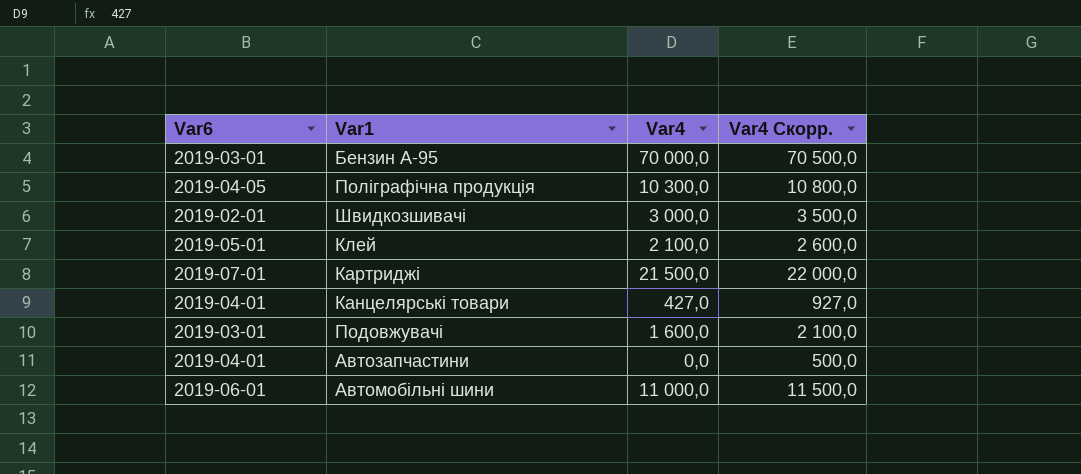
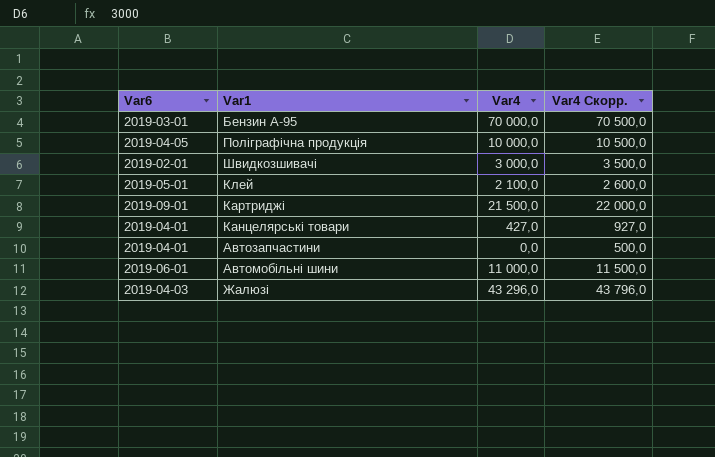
row Подовжувачі: 2019-03-01 | 1 600,0 | 2 100,0 -> none
Поліграфічна продукція | Var4: 10 300,0 -> 10 000,0
Поліграфічна продукція | Var4 Скорр.: 10 800,0 -> 10 500,0
Картриджі | Var6: 2019-07-01 -> 2019-09-01
row Жалюзі: none -> 2019-04-03 | 43 296,0 | 43 796,0

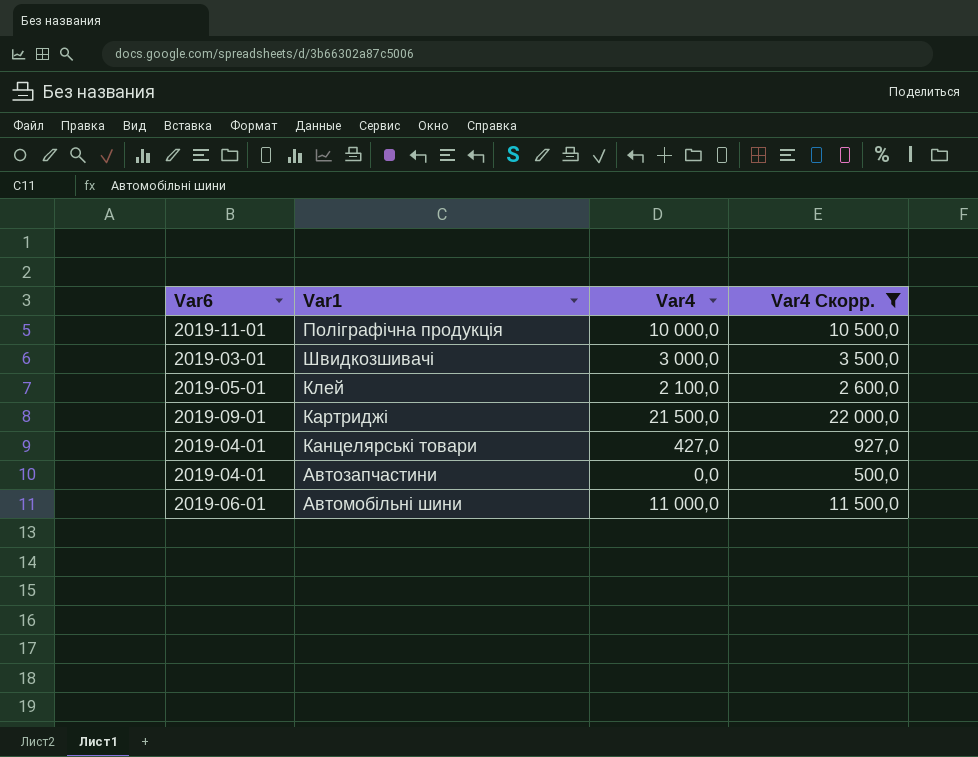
filter: none -> Var4 Скорр. <= 22 000,0
Поліграфічна продукція | Var6: 2019-04-05 -> 2019-11-01
Швидкозшивачі | Var6: 2019-02-01 -> 2019-03-01

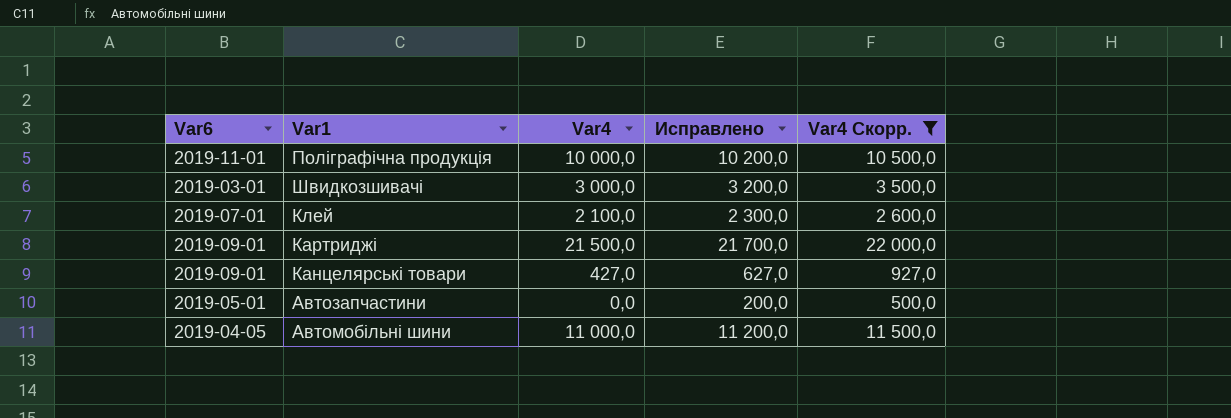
column Исправлено | formula: none -> [Var4] + 200
Клей | Var6: 2019-05-01 -> 2019-07-01
Канцелярські товари | Var6: 2019-04-01 -> 2019-09-01
Автозапчастини | Var6: 2019-04-01 -> 2019-05-01
Автомобільні шини | Var6: 2019-06-01 -> 2019-04-05

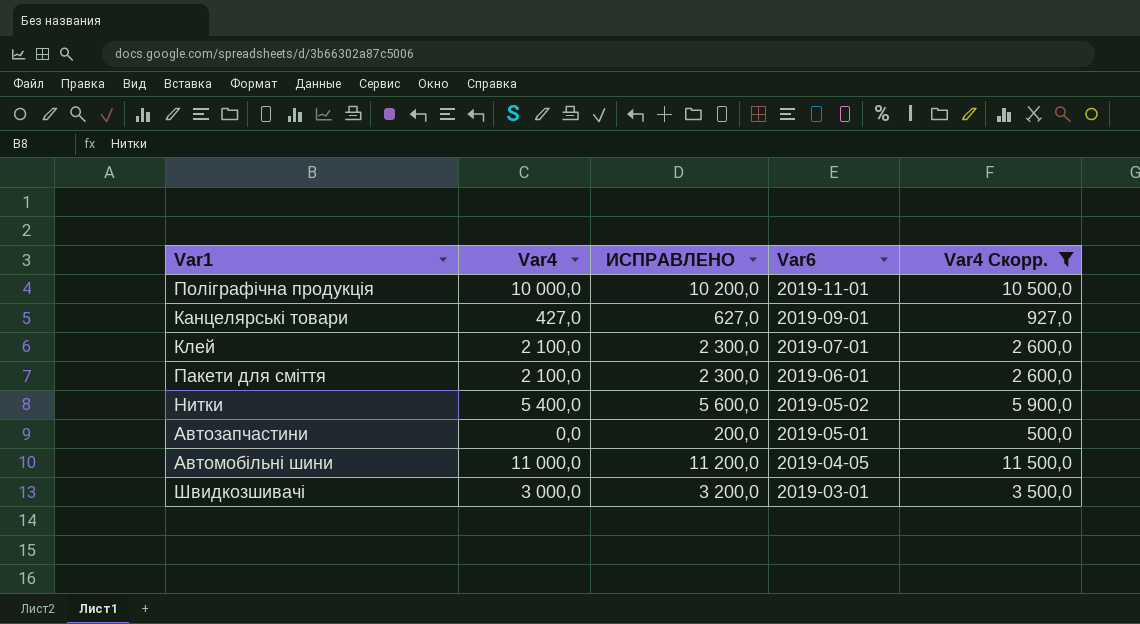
row order: none -> Var6 descending
column name: Исправлено -> ИСПРАВЛЕНО
column Var6 | position: 1 -> 4
row Картриджі: 2019-09-01 | 21 500,0 | 21 700,0 | 22 000,0 -> none
row Пакети для сміття: none -> 2 100,0 | 2 300,0 | 2019-06-01 | 2 600,0
row Нитки: none -> 5 400,0 | 5 600,0 | 2019-05-02 | 5 900,0

